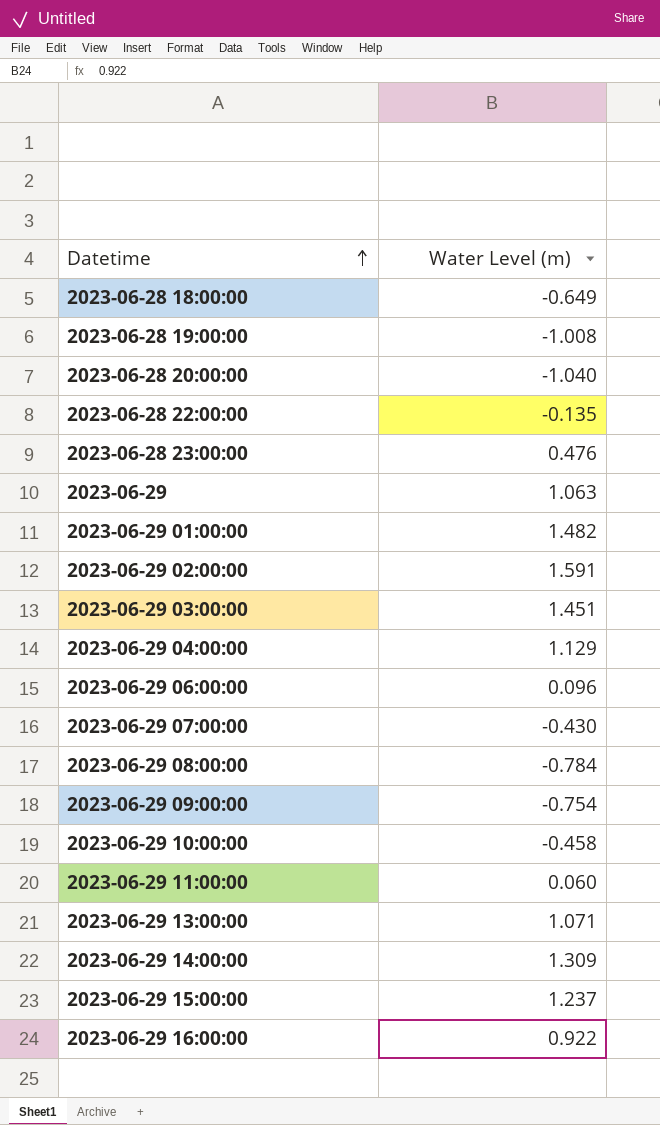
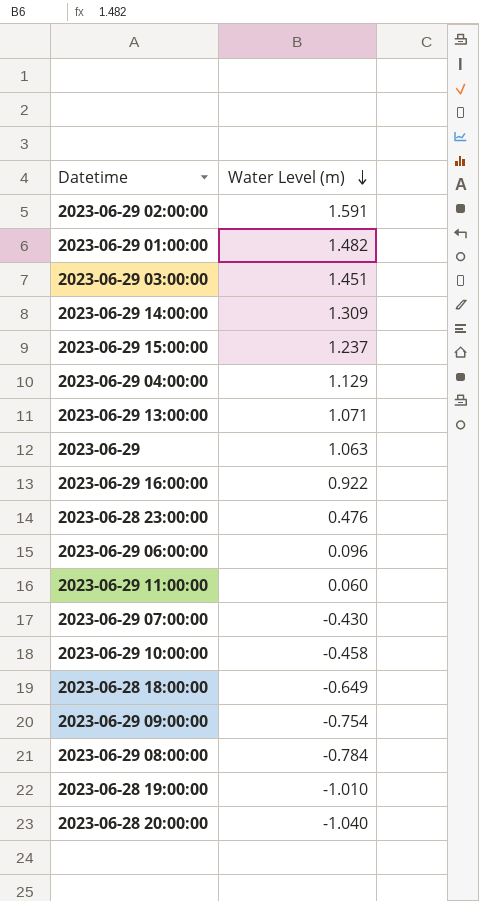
row order: Datetime ascending -> Water Level (m) descending
row 2023-06-28 22:00:00: -0.135 -> none
2023-06-28 19:00:00 | Water Level (m): -1.008 -> -1.010

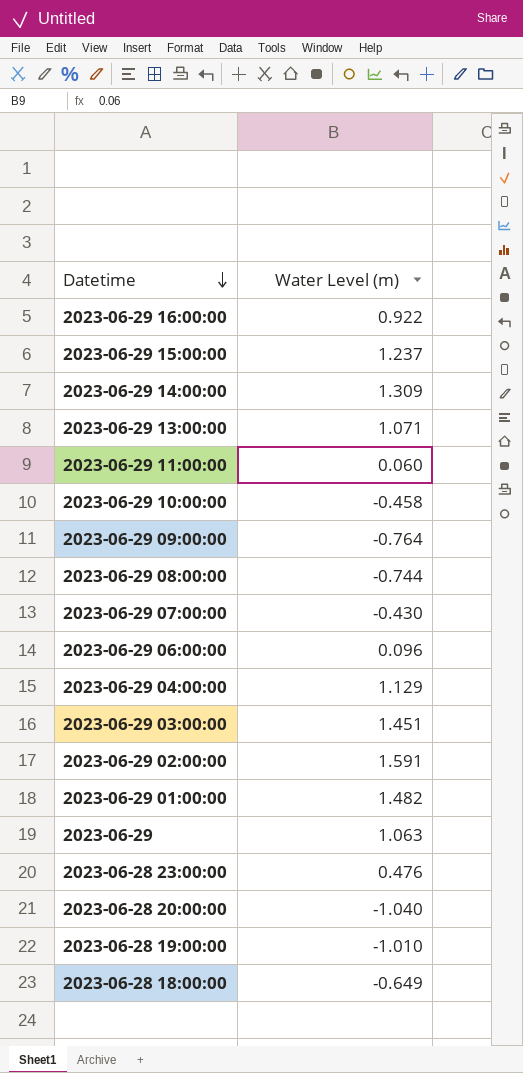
row order: Water Level (m) descending -> Datetime descending
2023-06-29 09:00:00 | Water Level (m): -0.754 -> -0.764
2023-06-29 08:00:00 | Water Level (m): -0.784 -> -0.744

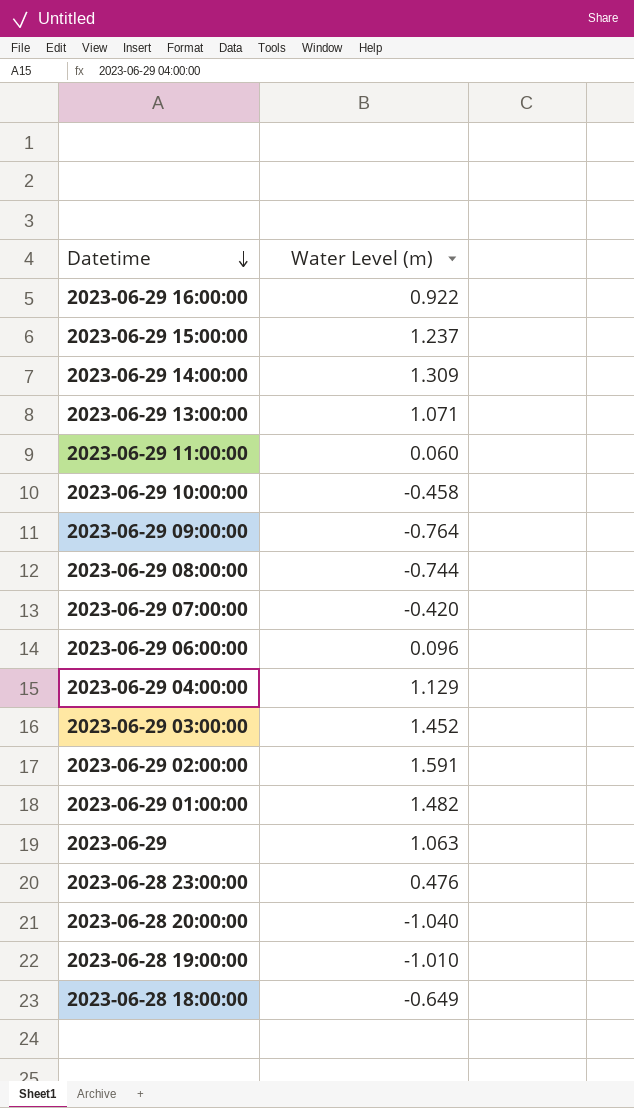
2023-06-29 07:00:00 | Water Level (m): -0.430 -> -0.420
2023-06-29 03:00:00 | Water Level (m): 1.451 -> 1.452

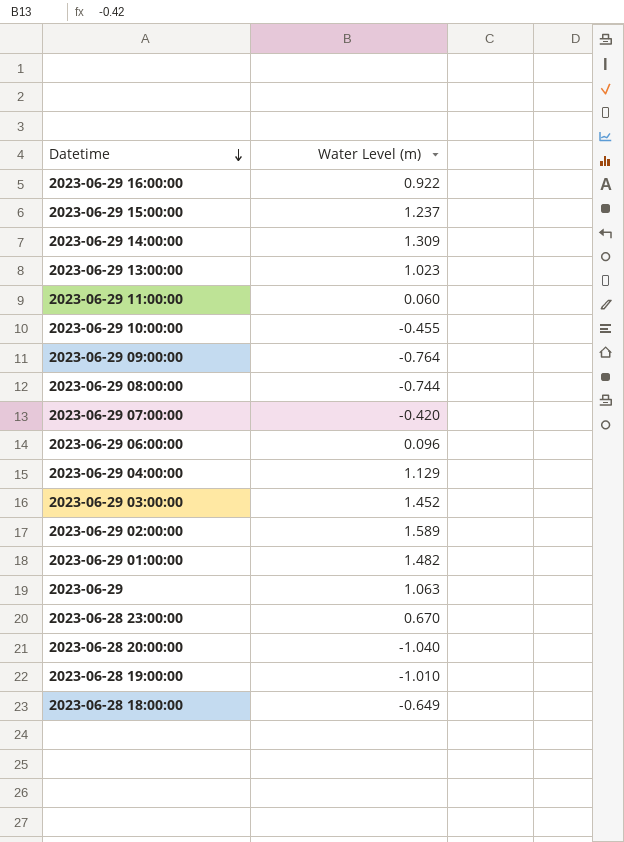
2023-06-29 13:00:00 | Water Level (m): 1.071 -> 1.023
2023-06-29 10:00:00 | Water Level (m): -0.458 -> -0.455
2023-06-29 02:00:00 | Water Level (m): 1.591 -> 1.589
2023-06-28 23:00:00 | Water Level (m): 0.476 -> 0.670

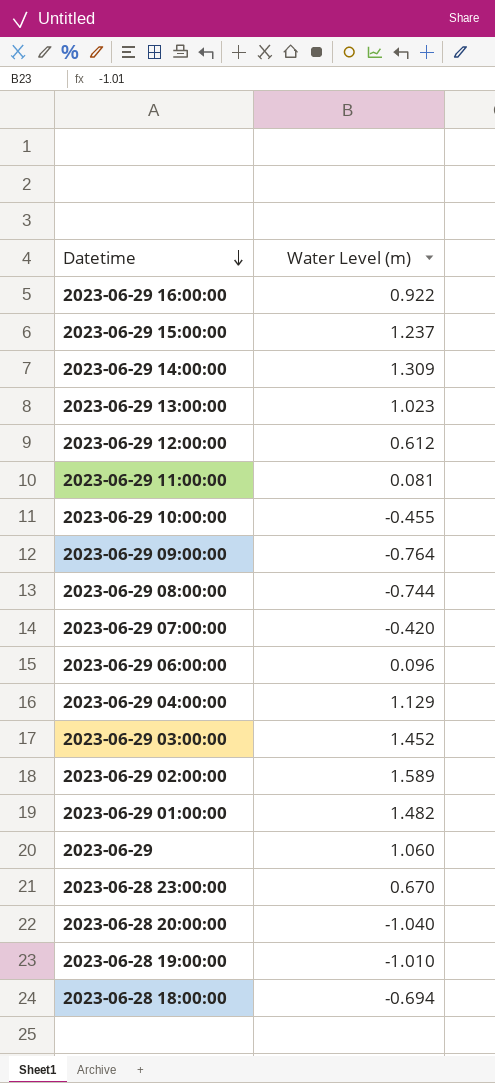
row 2023-06-29 12:00:00: none -> 0.612
2023-06-29 11:00:00 | Water Level (m): 0.060 -> 0.081
2023-06-29 | Water Level (m): 1.063 -> 1.060
2023-06-28 18:00:00 | Water Level (m): -0.649 -> -0.694

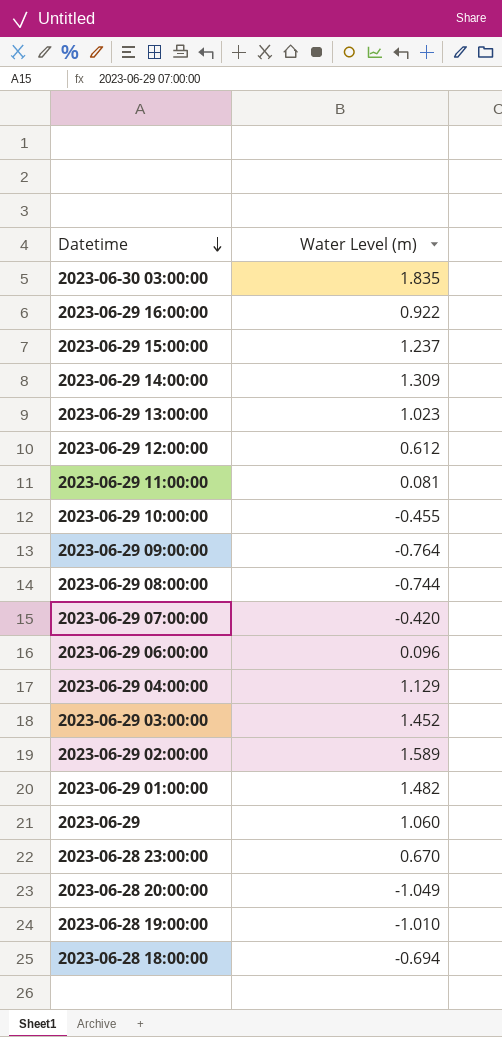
row 2023-06-30 03:00:00: none -> 1.835
2023-06-28 20:00:00 | Water Level (m): -1.040 -> -1.049

